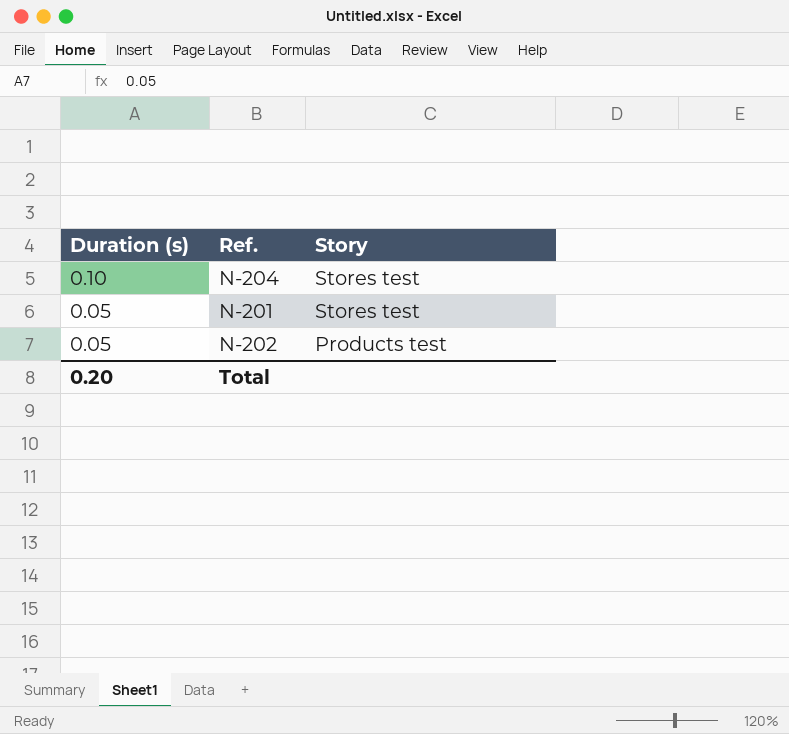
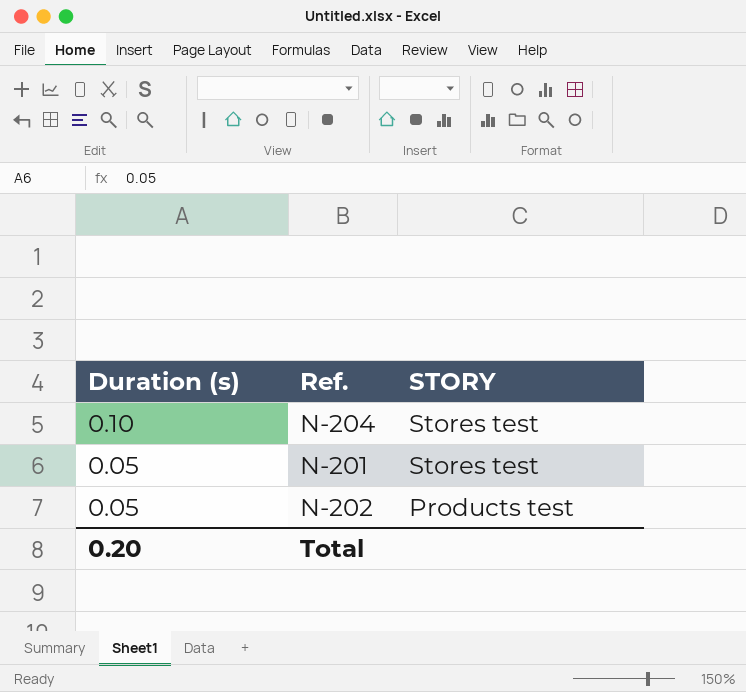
column name: Story -> STORY

